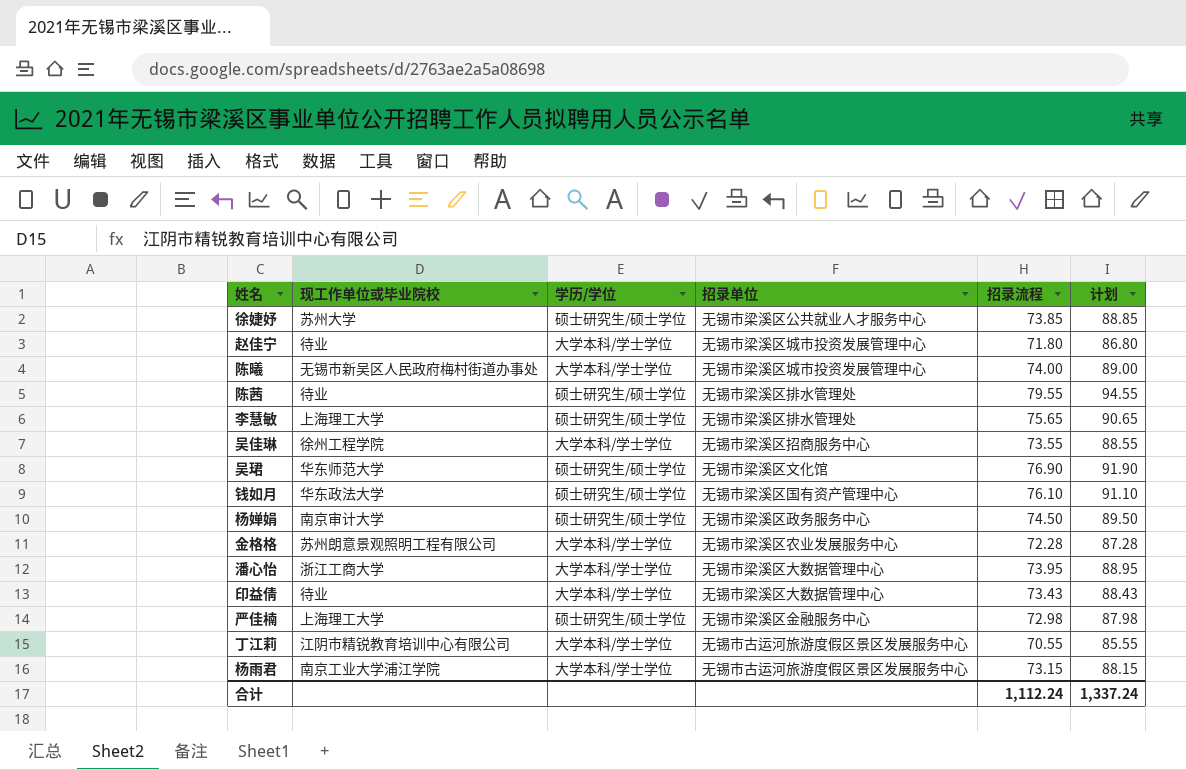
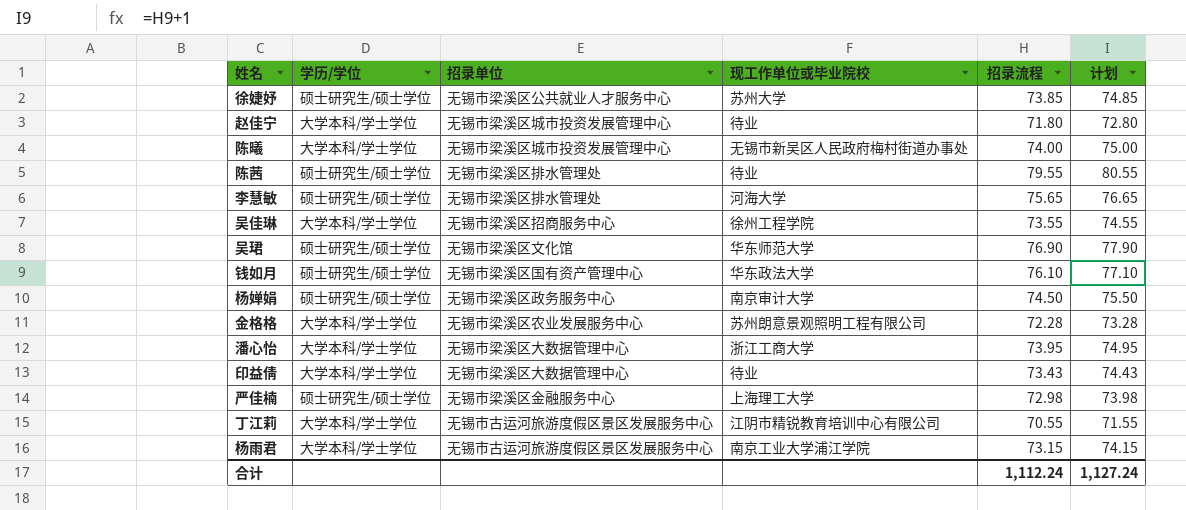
column 现工作单位或毕业院校 | position: 2 -> 4
column 计划 | formula: [招录流程] + 15 -> [招录流程] + 1
李慧敏 | 现工作单位或毕业院校: 上海理工大学 -> 河海大学
合计 | 计划: 1,337.24 -> 1,127.24

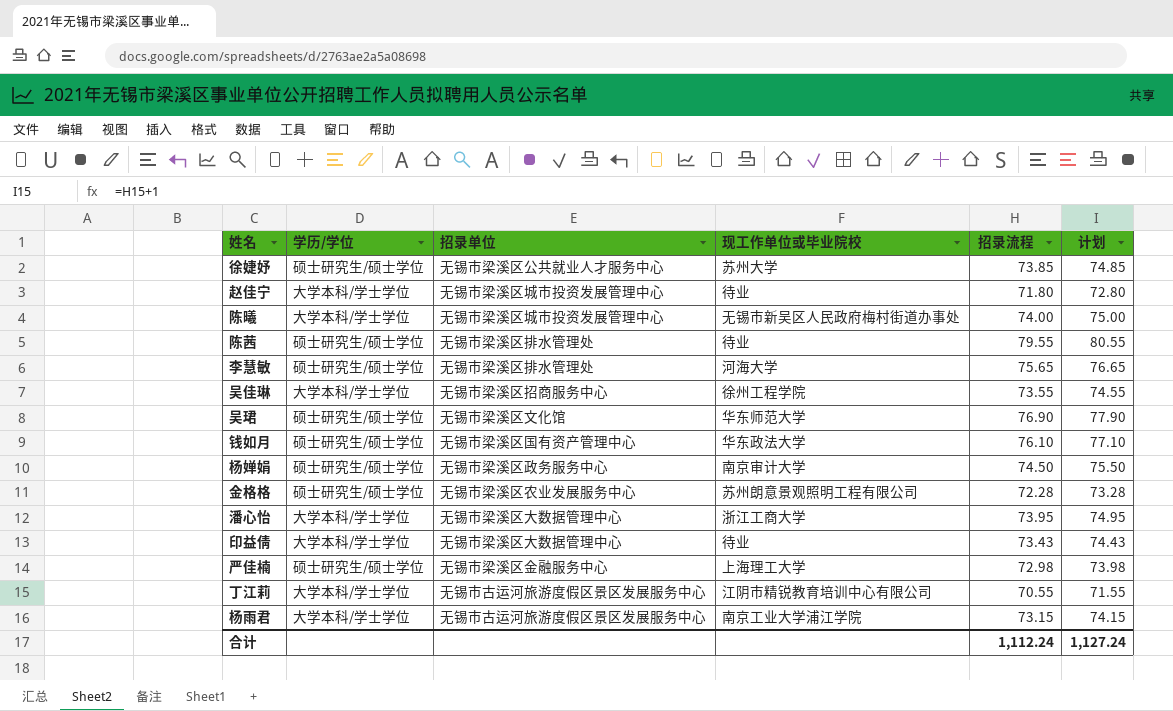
金格格 | 学历/学位: 大学本科/学士学位 -> 硕士研究生/硕士学位

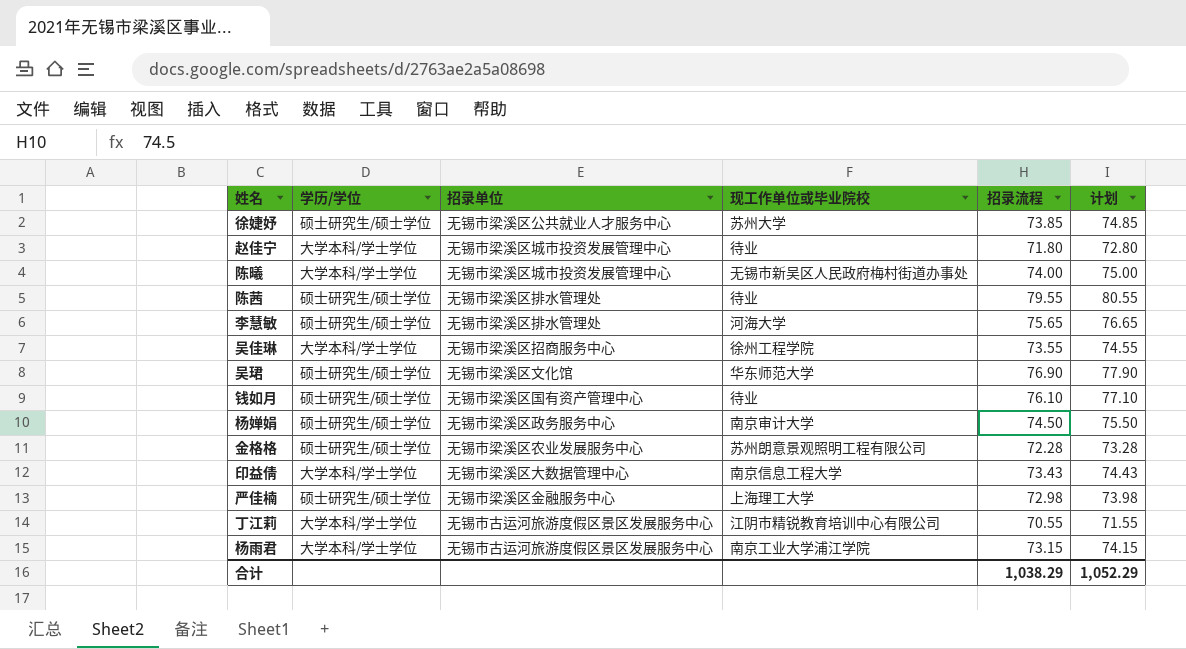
row 潘心怡: 大学本科/学士学位 | 无锡市梁溪区大数据管理中心 | 浙江工商大学 | 73.95 | 74.95 -> none
钱如月 | 现工作单位或毕业院校: 华东政法大学 -> 待业
印益倩 | 现工作单位或毕业院校: 待业 -> 南京信息工程大学
合计 | 招录流程: 1,112.24 -> 1,038.29
合计 | 计划: 1,127.24 -> 1,052.29

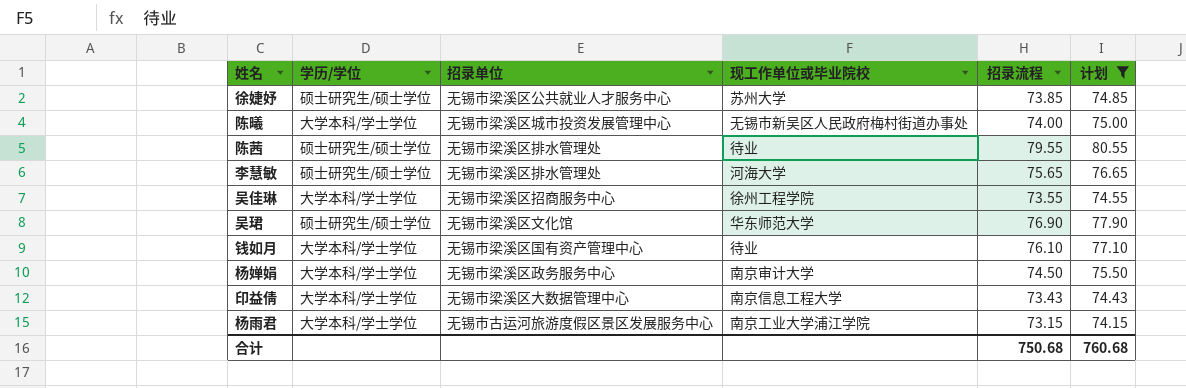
filter: none -> 计划 >= 74.15
钱如月 | 学历/学位: 硕士研究生/硕士学位 -> 大学本科/学士学位
杨婵娟 | 学历/学位: 硕士研究生/硕士学位 -> 大学本科/学士学位
合计 | 招录流程: 1,038.29 -> 750.68
合计 | 计划: 1,052.29 -> 760.68

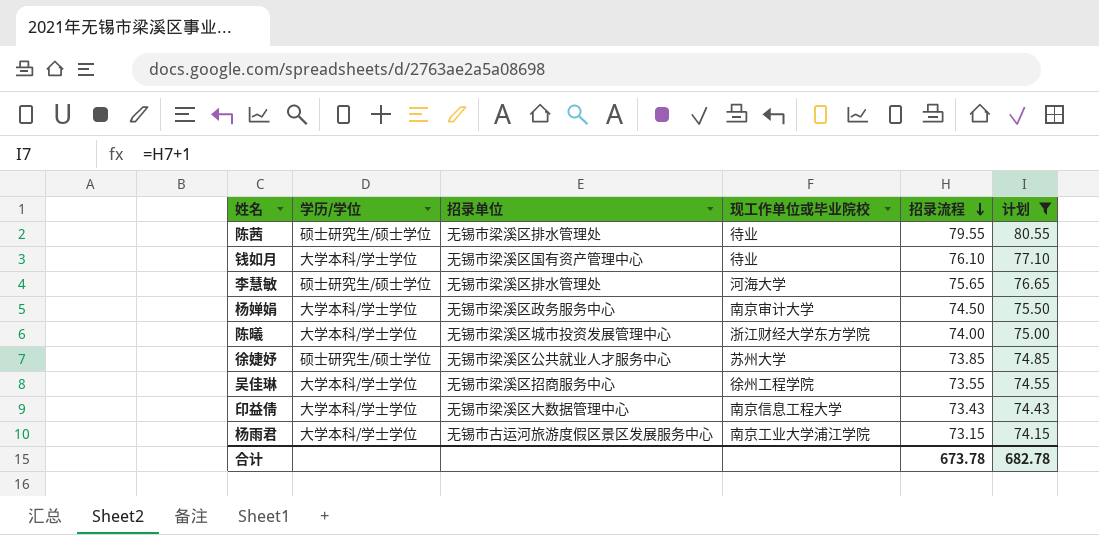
row order: none -> 招录流程 descending
row 吴珺: 硕士研究生/硕士学位 | 无锡市梁溪区文化馆 | 华东师范大学 | 76.90 | 77.90 -> none
陈曦 | 现工作单位或毕业院校: 无锡市新吴区人民政府梅村街道办事处 -> 浙江财经大学东方学院
合计 | 招录流程: 750.68 -> 673.78
合计 | 计划: 760.68 -> 682.78

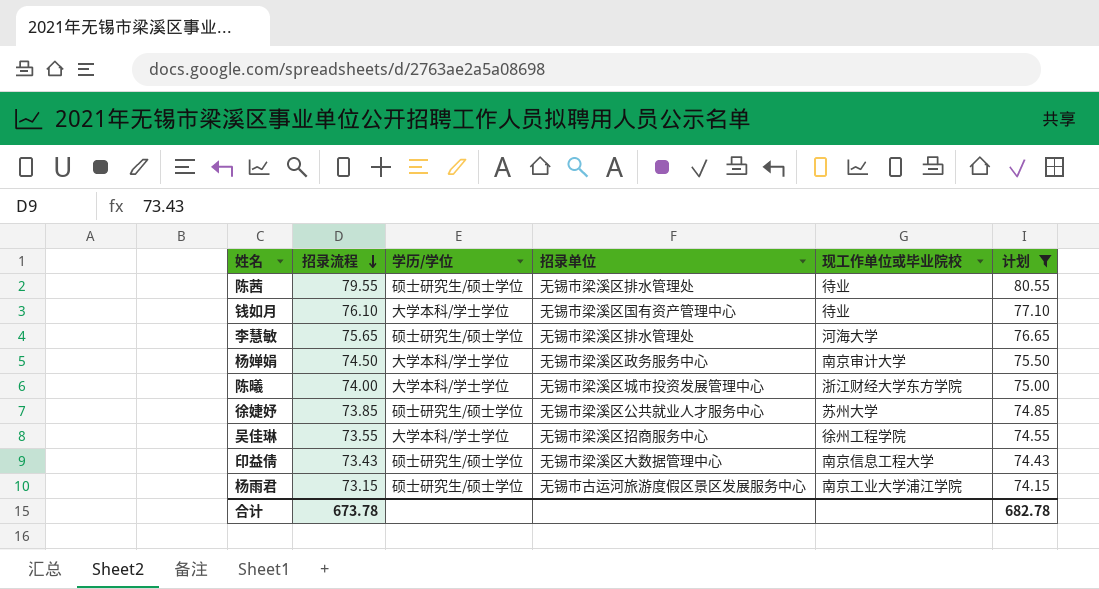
column 招录流程 | position: 5 -> 2
印益倩 | 学历/学位: 大学本科/学士学位 -> 硕士研究生/硕士学位
杨雨君 | 学历/学位: 大学本科/学士学位 -> 硕士研究生/硕士学位

